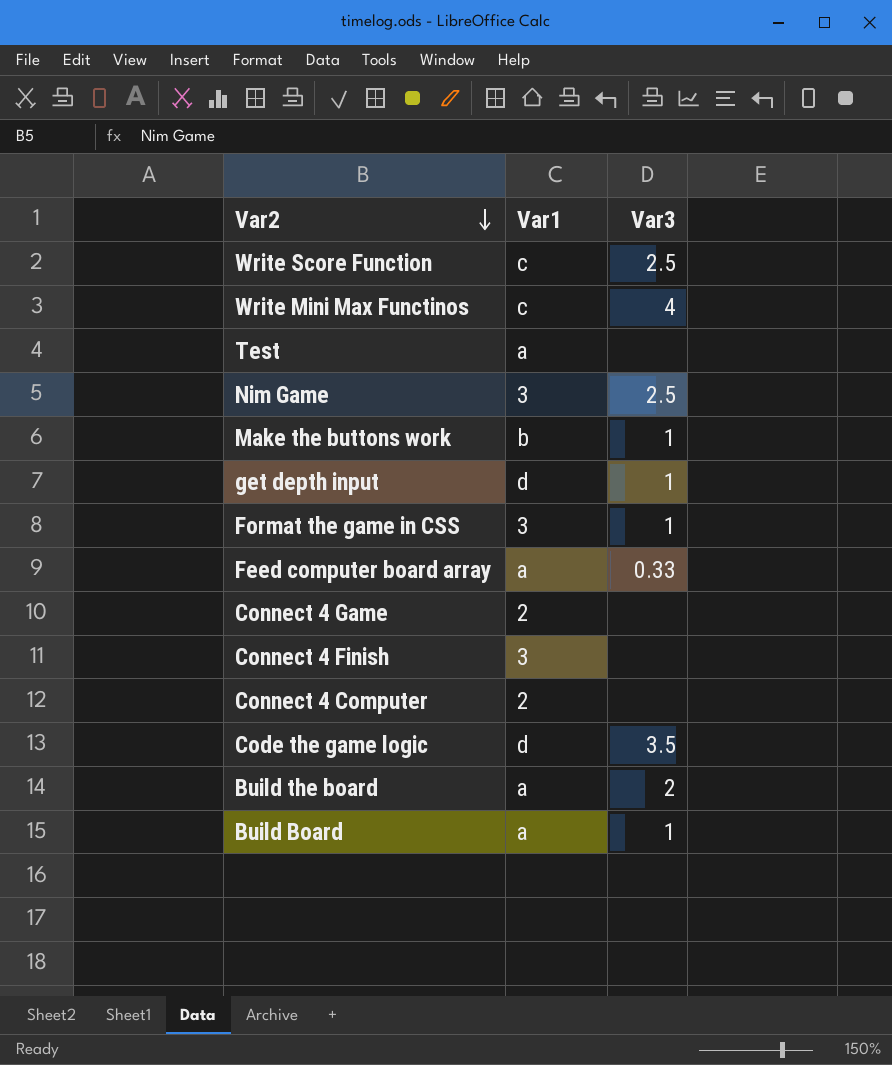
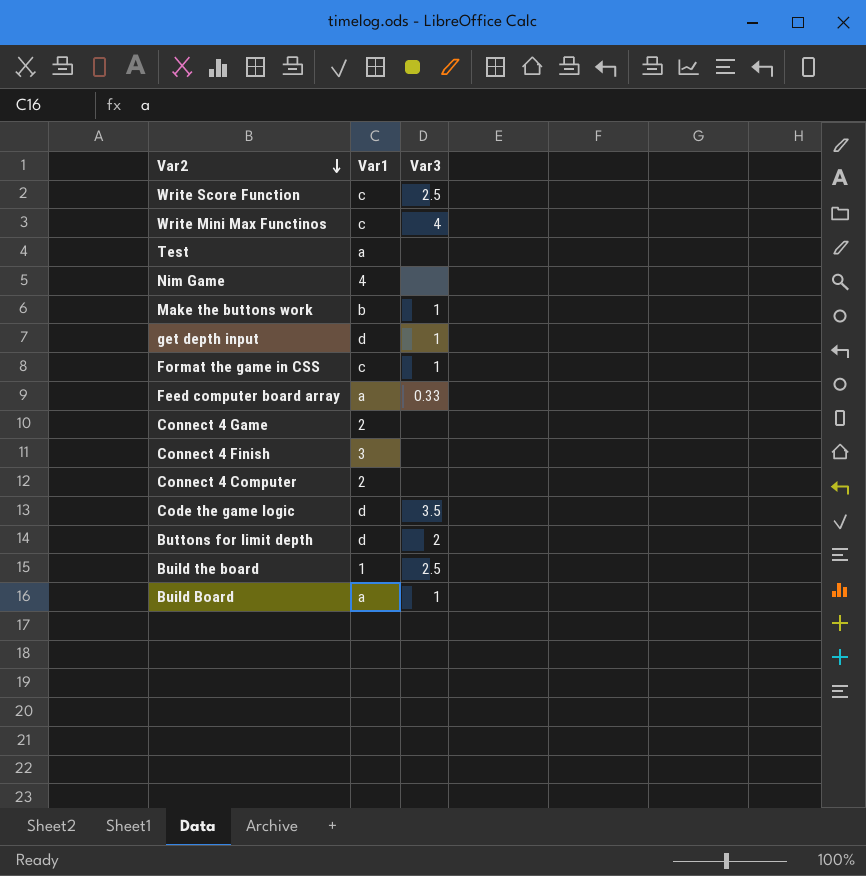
Nim Game | Var1: 3 -> 4
Nim Game | Var3: 2.5 -> none
Format the game in CSS | Var1: 3 -> c
row Buttons for limit depth: none -> d | 2
Build the board | Var1: a -> 1
Build the board | Var3: 2 -> 2.5

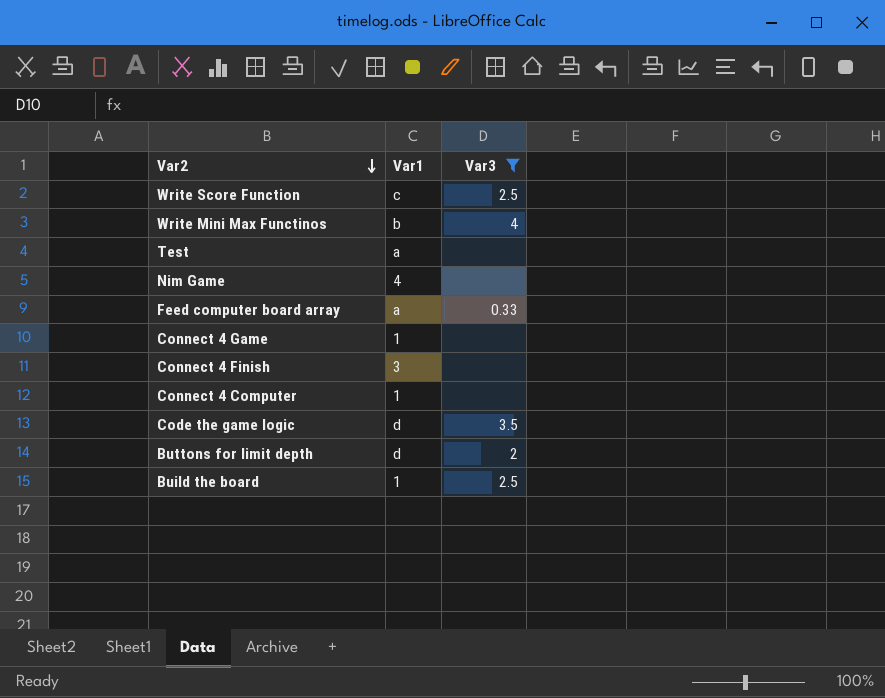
filter: none -> Var3 != 1
Write Mini Max Functinos | Var1: c -> b
Connect 4 Game | Var1: 2 -> 1
Connect 4 Computer | Var1: 2 -> 1

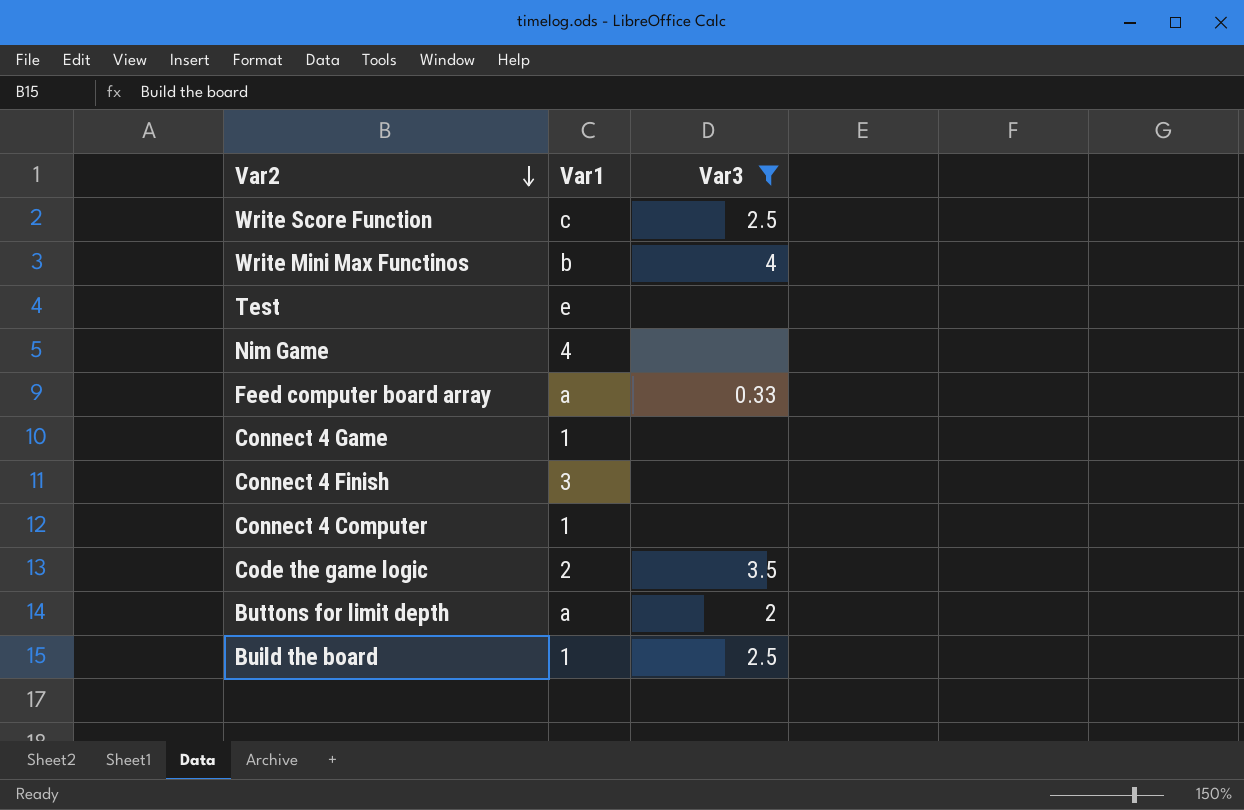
Test | Var1: a -> e
Code the game logic | Var1: d -> 2
Buttons for limit depth | Var1: d -> a

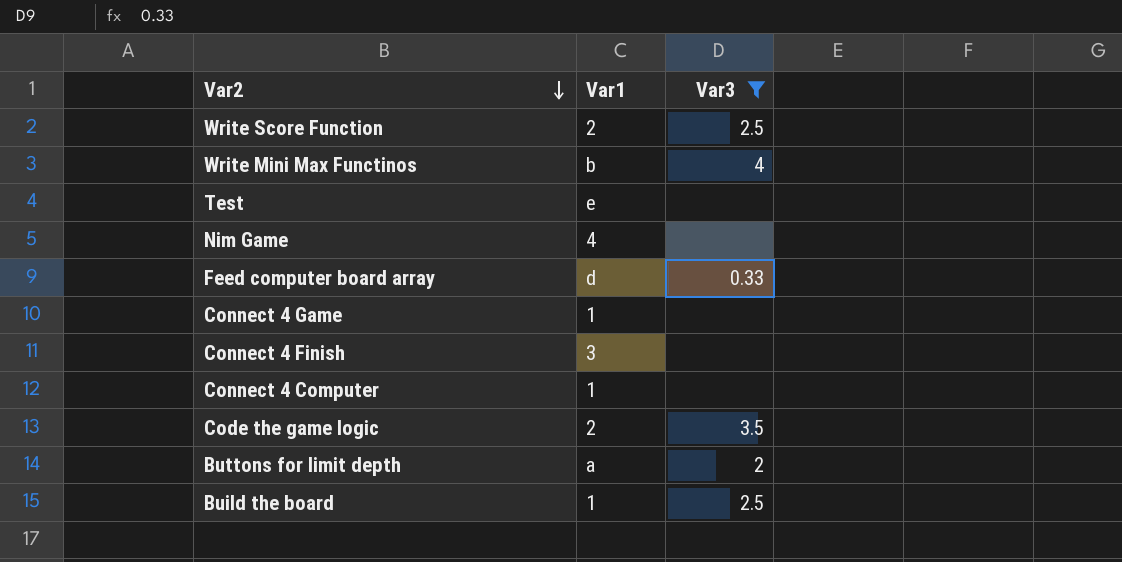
Write Score Function | Var1: c -> 2
Feed computer board array | Var1: a -> d

